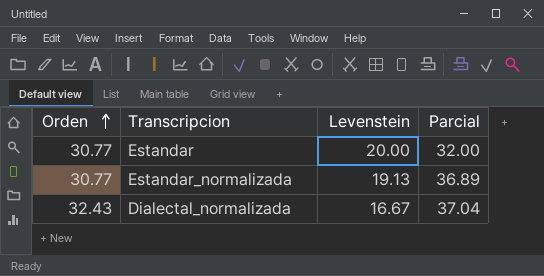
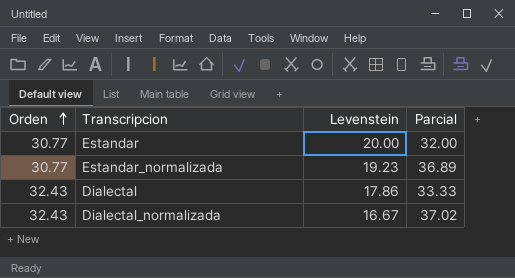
Estandar_normalizada | Levenstein: 19.13 -> 19.23
row Dialectal: none -> 32.43 | 17.86 | 33.33
Dialectal_normalizada | Parcial: 37.04 -> 37.02

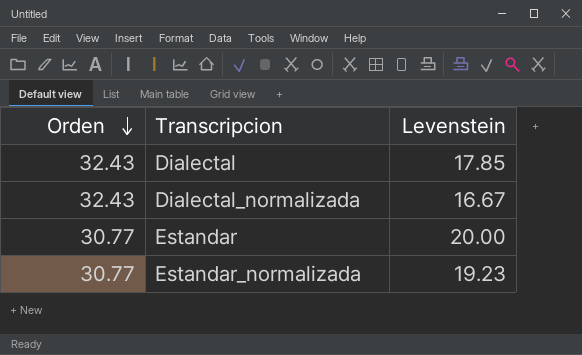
row order: Orden ascending -> Orden descending
column Parcial | position: 4 -> none
Dialectal | Levenstein: 17.86 -> 17.85

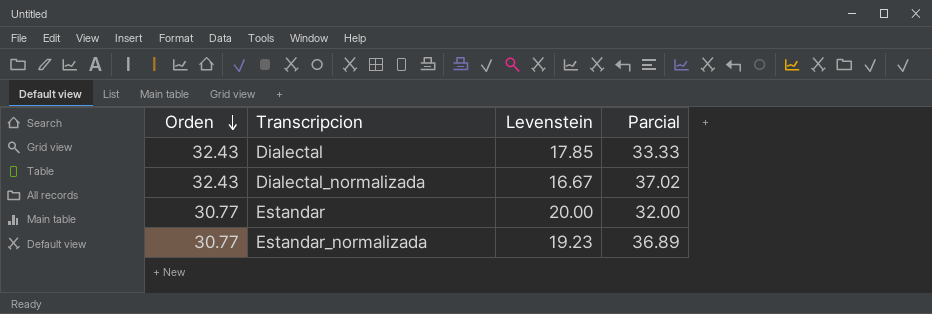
column Parcial | position: none -> 4

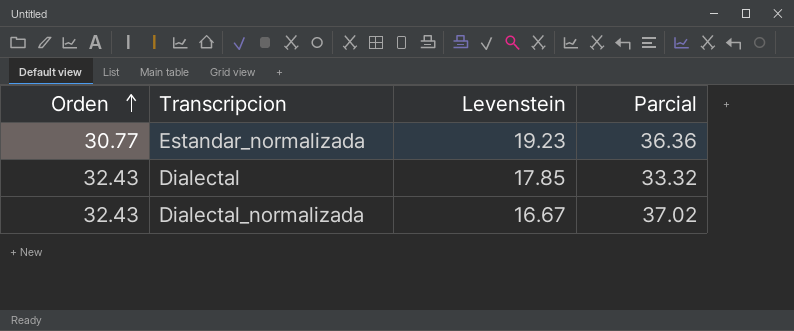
row order: Orden descending -> Orden ascending
row Estandar: 30.77 | 20.00 | 32.00 -> none
Estandar_normalizada | Parcial: 36.89 -> 36.36
Dialectal | Parcial: 33.33 -> 33.32

